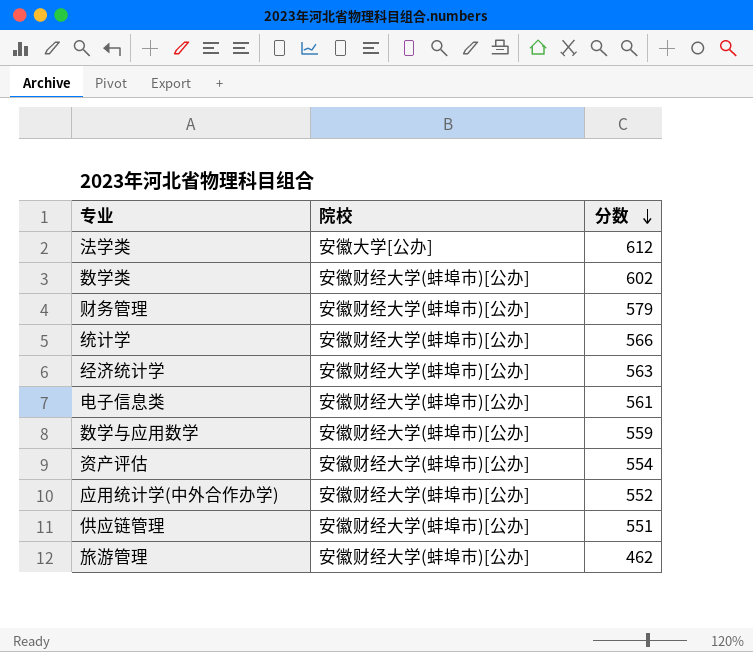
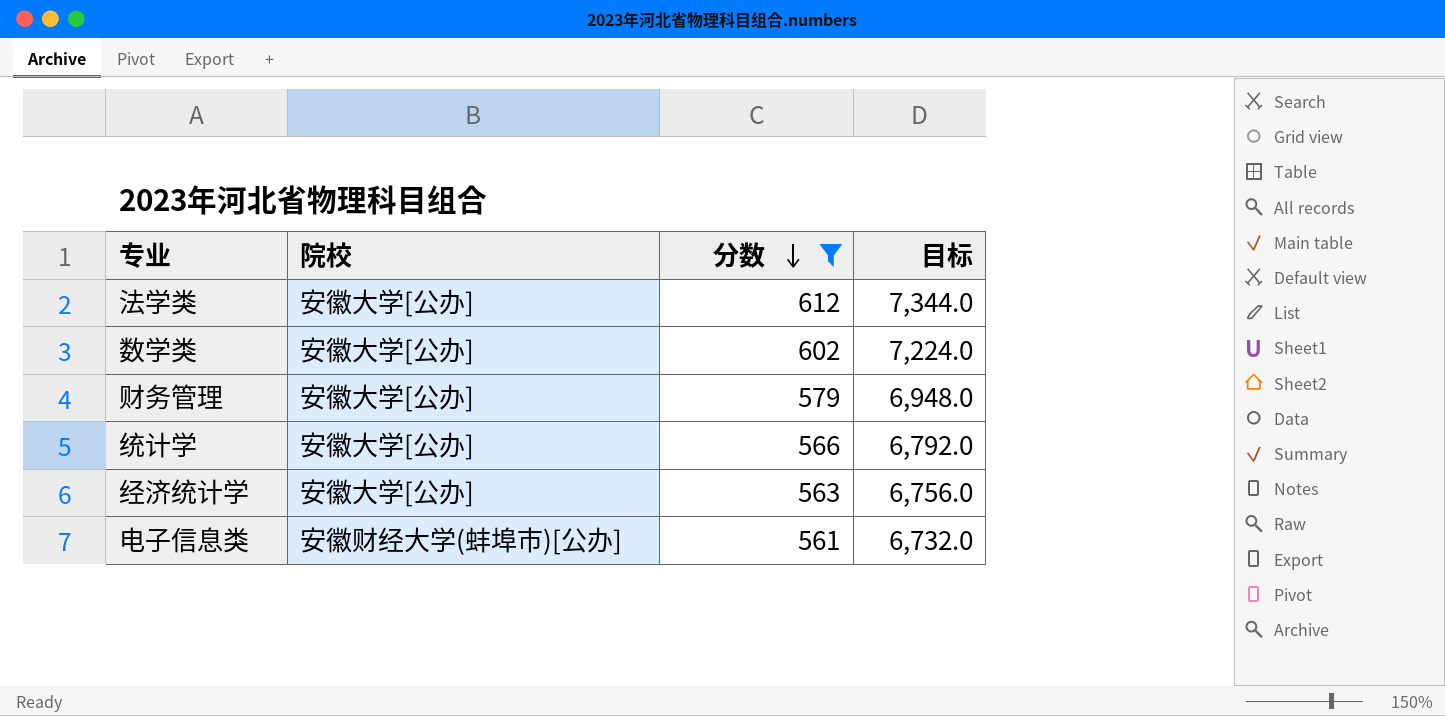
filter: none -> 分数 >= 561
column 目标 | formula: none -> [分数] * 12
数学类 | 院校: 安徽财经大学(蚌埠市)[公办] -> 安徽大学[公办]
财务管理 | 院校: 安徽财经大学(蚌埠市)[公办] -> 安徽大学[公办]
统计学 | 院校: 安徽财经大学(蚌埠市)[公办] -> 安徽大学[公办]
经济统计学 | 院校: 安徽财经大学(蚌埠市)[公办] -> 安徽大学[公办]

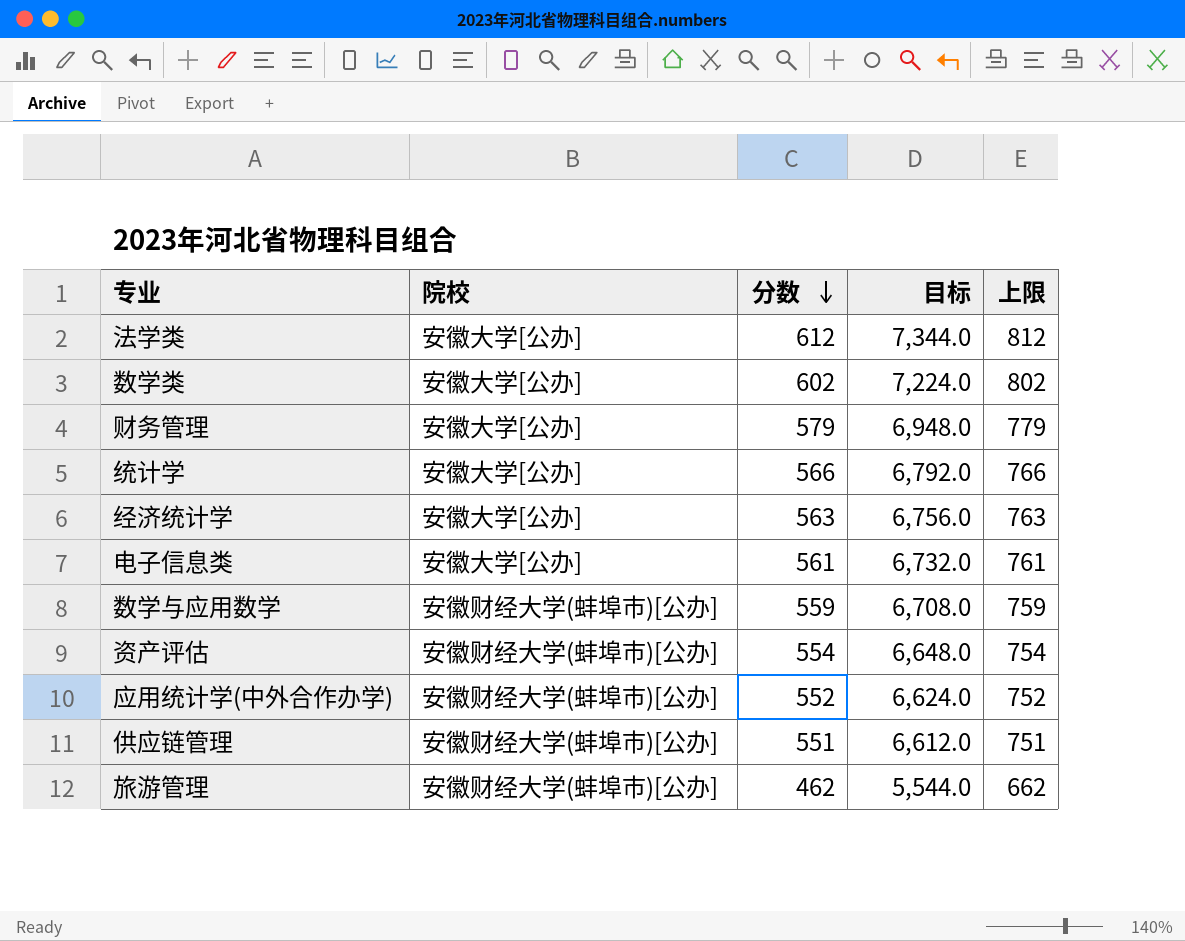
filter: 分数 >= 561 -> none
column 上限 | formula: none -> [分数] + 200
电子信息类 | 院校: 安徽财经大学(蚌埠市)[公办] -> 安徽大学[公办]

